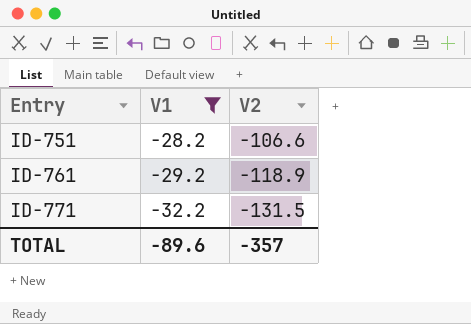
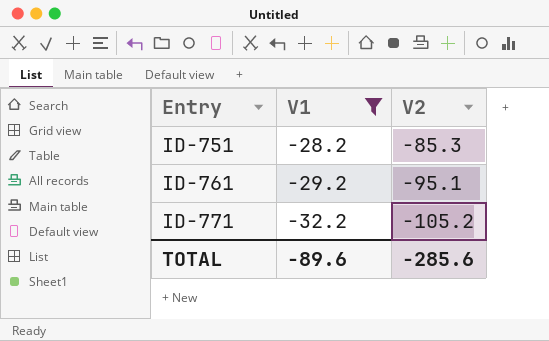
ID-751 | V2: -106.6 -> -85.3
ID-761 | V2: -118.9 -> -95.1
ID-771 | V2: -131.5 -> -105.2
TOTAL | V2: -357 -> -285.6

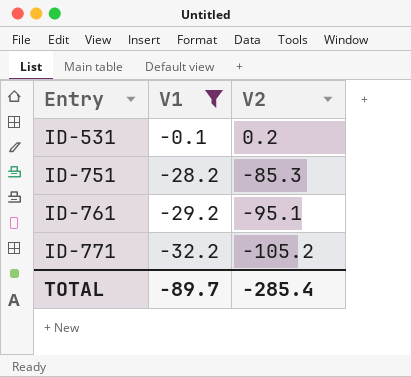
row ID-531: none -> -0.1 | 0.2
TOTAL | V1: -89.6 -> -89.7
TOTAL | V2: -285.6 -> -285.4

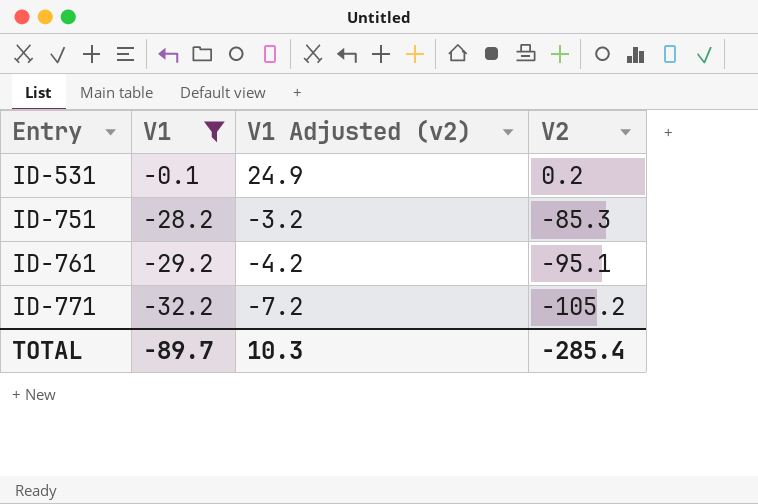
column V1 Adjusted (v2) | formula: none -> [V1] + 25

